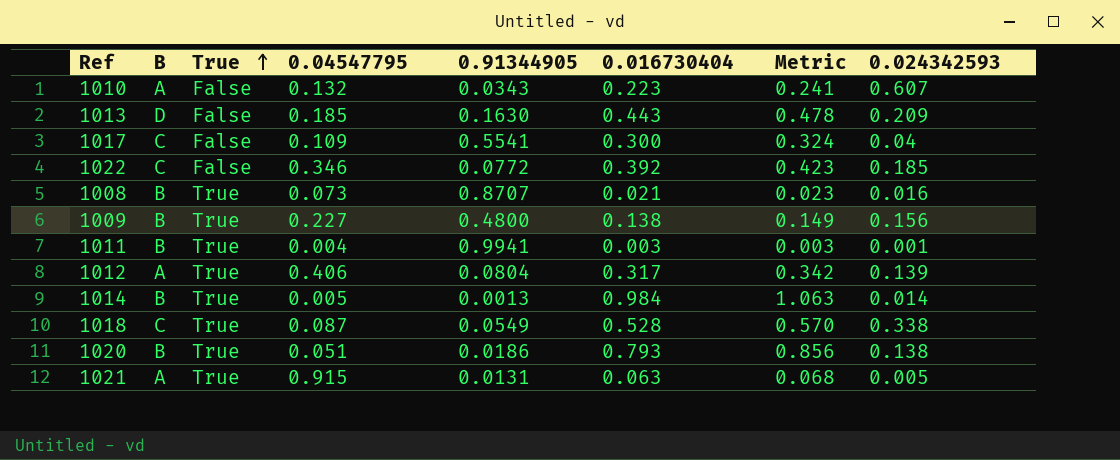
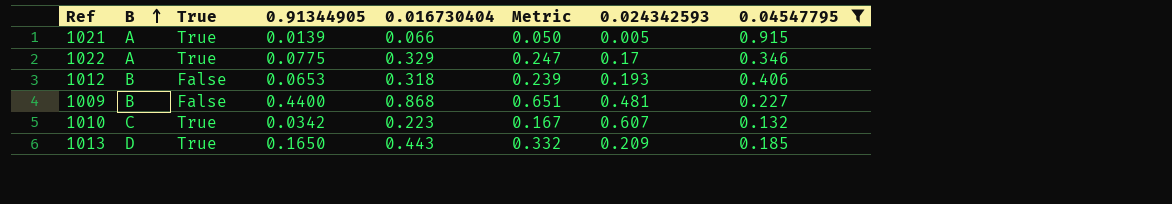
filter: none -> 0.04547795 >= 0.132
row order: True ascending -> B ascending
column Metric | formula: [0.016730404] * 1.08 -> [0.016730404] * 0.75
column 0.04547795 | position: 4 -> 8
1021 | 0.91344905: 0.0131 -> 0.0139
1021 | 0.016730404: 0.063 -> 0.066
1022 | B: C -> A
1022 | True: False -> True
1022 | 0.91344905: 0.0772 -> 0.0775
1022 | 0.016730404: 0.392 -> 0.329
1022 | 0.024342593: 0.185 -> 0.17
1012 | B: A -> B
1012 | True: True -> False
1012 | 0.91344905: 0.0804 -> 0.0653
1012 | 0.016730404: 0.317 -> 0.318
1012 | 0.024342593: 0.139 -> 0.193
1009 | True: True -> False
1009 | 0.91344905: 0.4800 -> 0.4400
1009 | 0.016730404: 0.138 -> 0.868
1009 | 0.024342593: 0.156 -> 0.481
1010 | B: A -> C
1010 | True: False -> True
1010 | 0.91344905: 0.0343 -> 0.0342
1013 | True: False -> True
1013 | 0.91344905: 0.1630 -> 0.1650

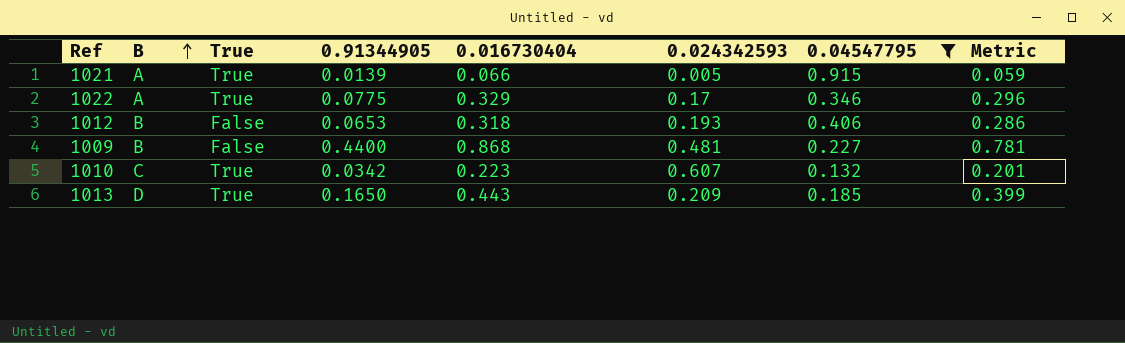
column Metric | formula: [0.016730404] * 0.75 -> [0.016730404] * 0.9
column Metric | position: 6 -> 8

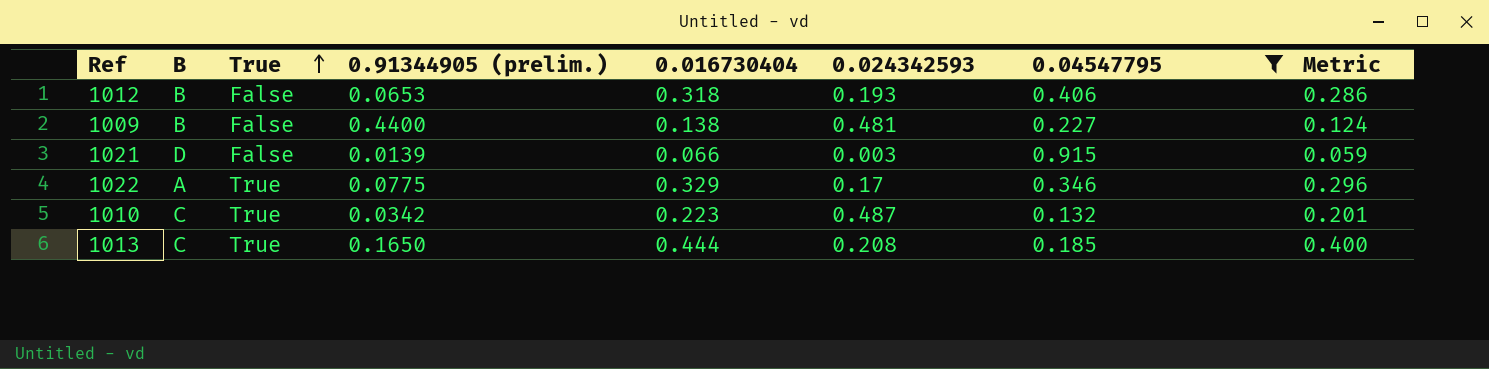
row order: B ascending -> True ascending
column name: 0.91344905 -> 0.91344905 (prelim.)
1009 | 0.016730404: 0.868 -> 0.138
1009 | Metric: 0.781 -> 0.124
1021 | B: A -> D
1021 | True: True -> False
1021 | 0.024342593: 0.005 -> 0.003
1010 | 0.024342593: 0.607 -> 0.487
1013 | B: D -> C
1013 | 0.016730404: 0.443 -> 0.444
1013 | 0.024342593: 0.209 -> 0.208
1013 | Metric: 0.399 -> 0.400

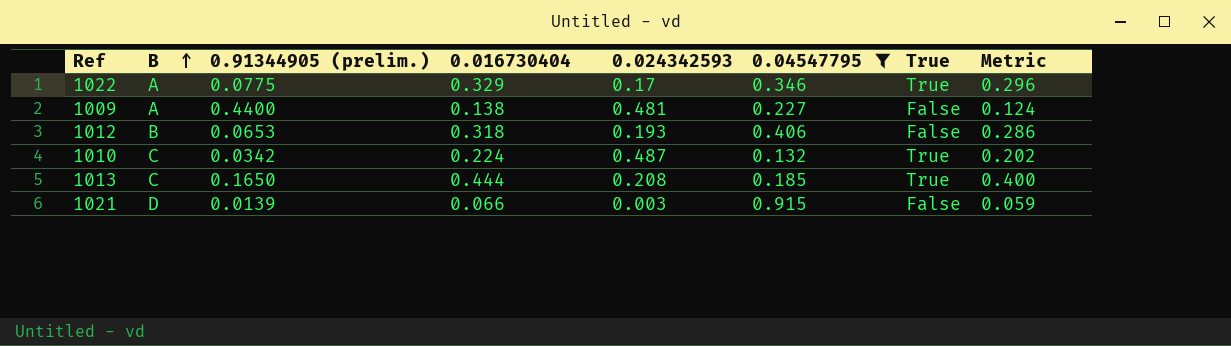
row order: True ascending -> B ascending
column True | position: 3 -> 7
1009 | B: B -> A
1010 | 0.016730404: 0.223 -> 0.224
1010 | Metric: 0.201 -> 0.202

